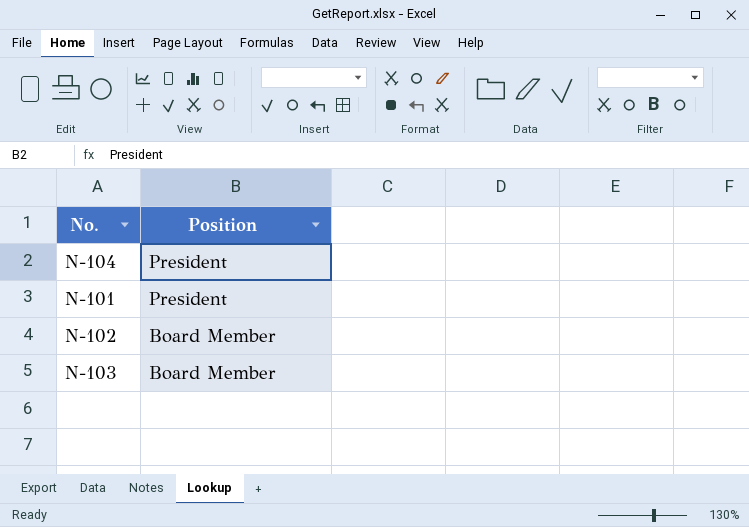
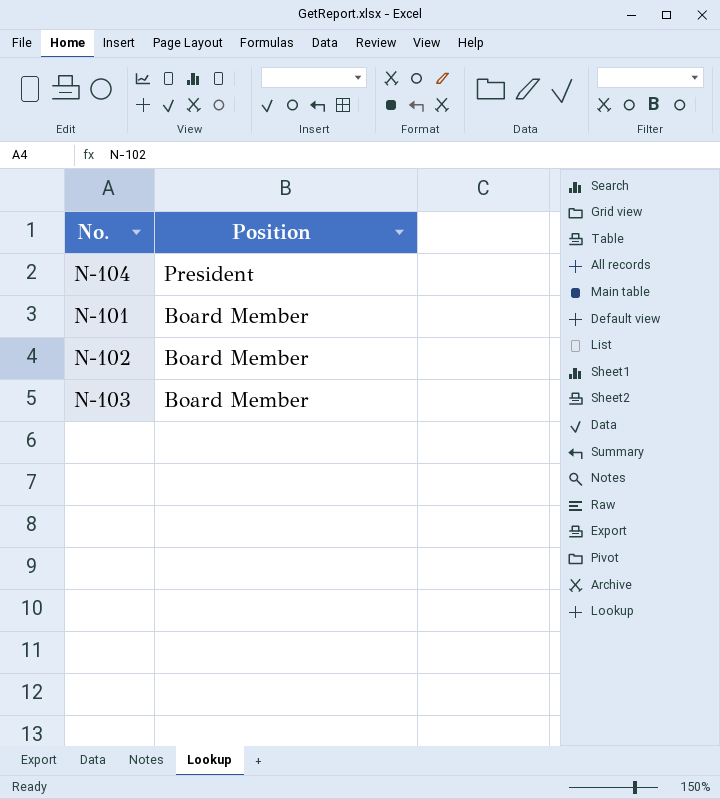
N-101 | Position: President -> Board Member

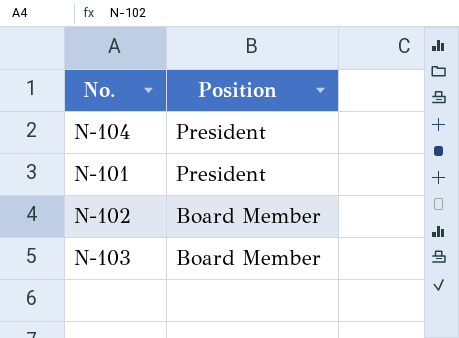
N-101 | Position: Board Member -> President

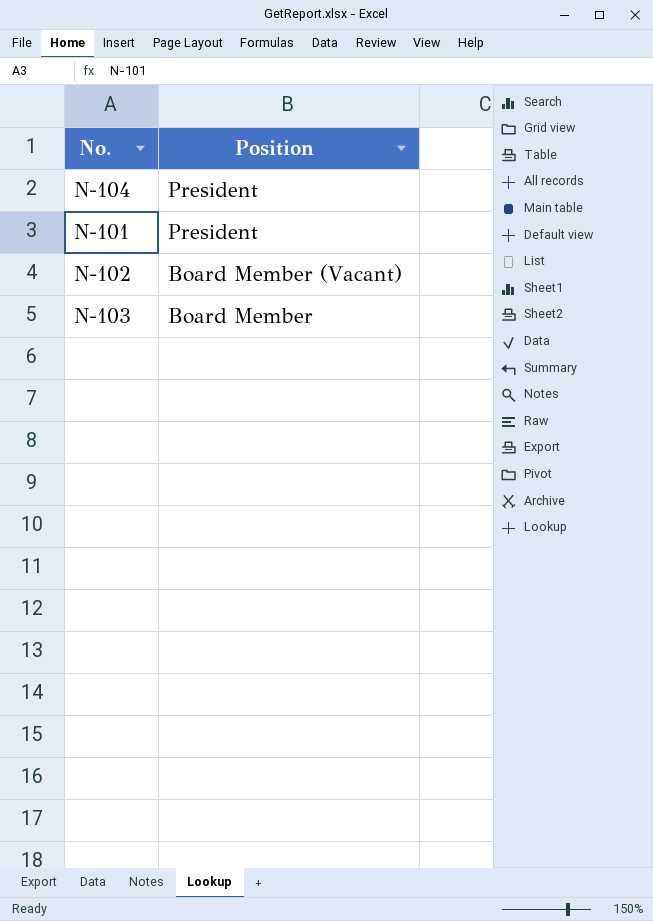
N-102 | Position: Board Member -> Board Member (Vacant)

